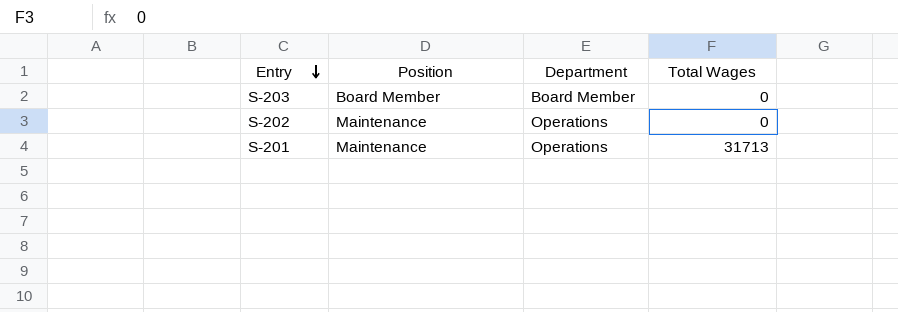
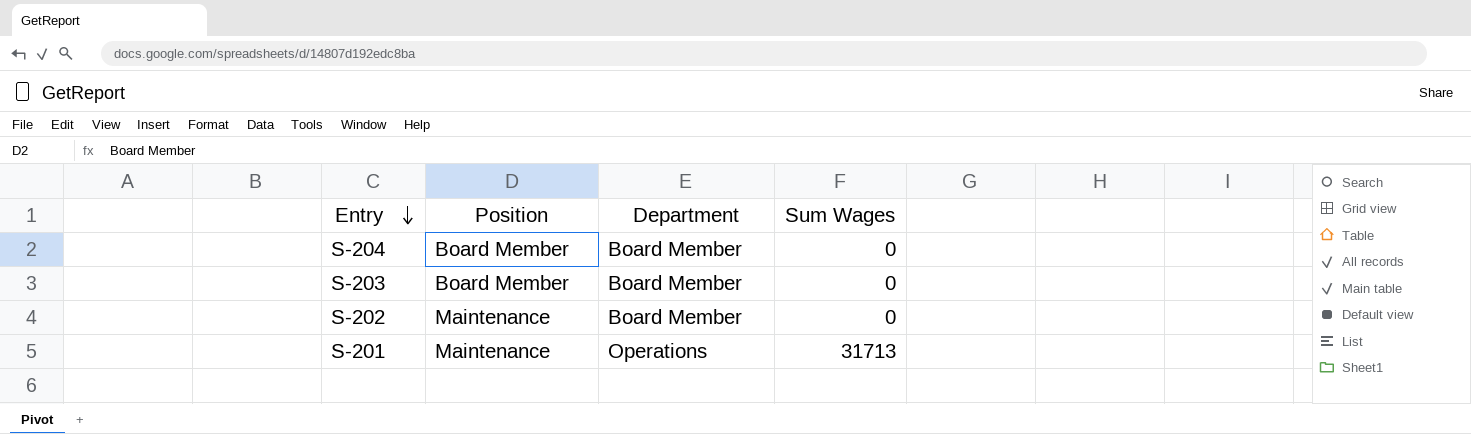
column name: Total Wages -> Sum Wages
row S-204: none -> Board Member | Board Member | 0
S-202 | Department: Operations -> Board Member

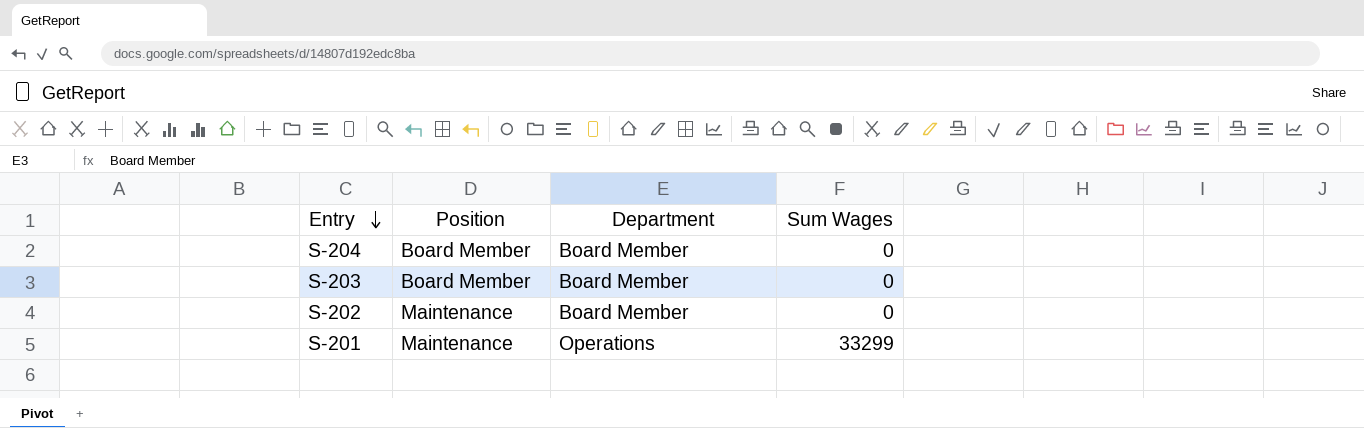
S-201 | Sum Wages: 31713 -> 33299

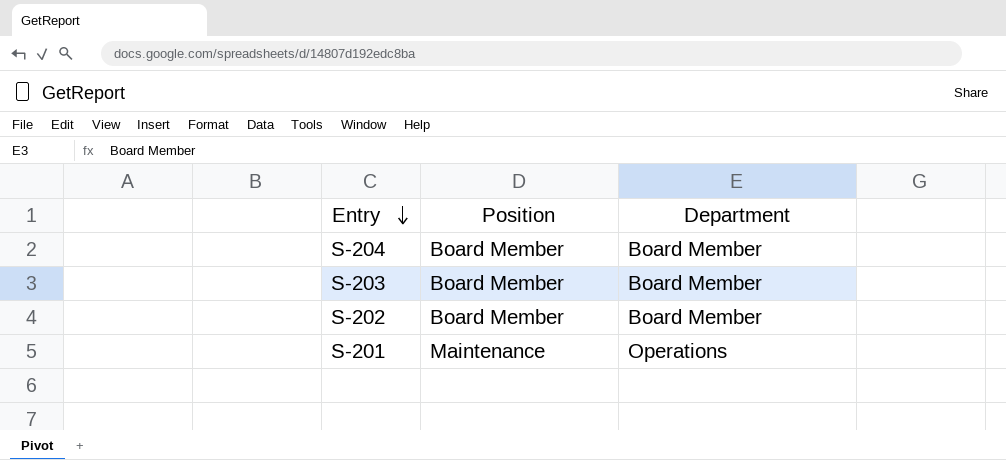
column Sum Wages | position: 4 -> none
S-202 | Position: Maintenance -> Board Member

